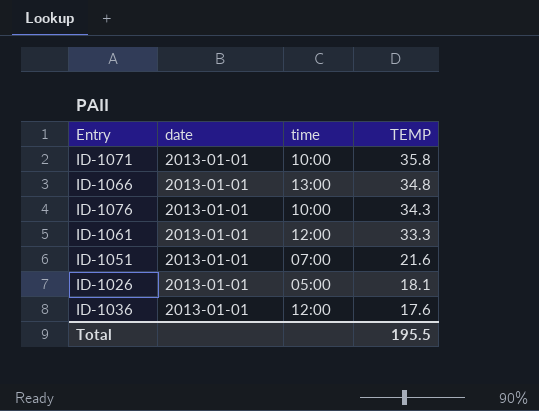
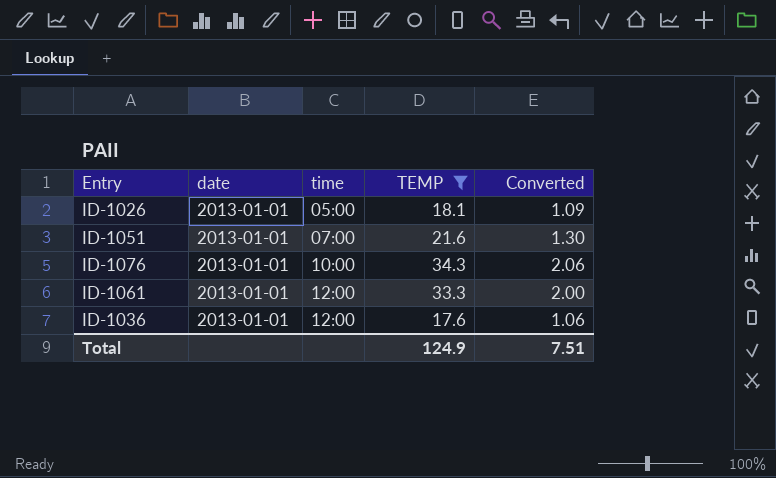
filter: none -> TEMP <= 34.3
row order: TEMP descending -> time ascending
column Converted | formula: none -> [TEMP] * 0.06
Total | TEMP: 195.5 -> 124.9

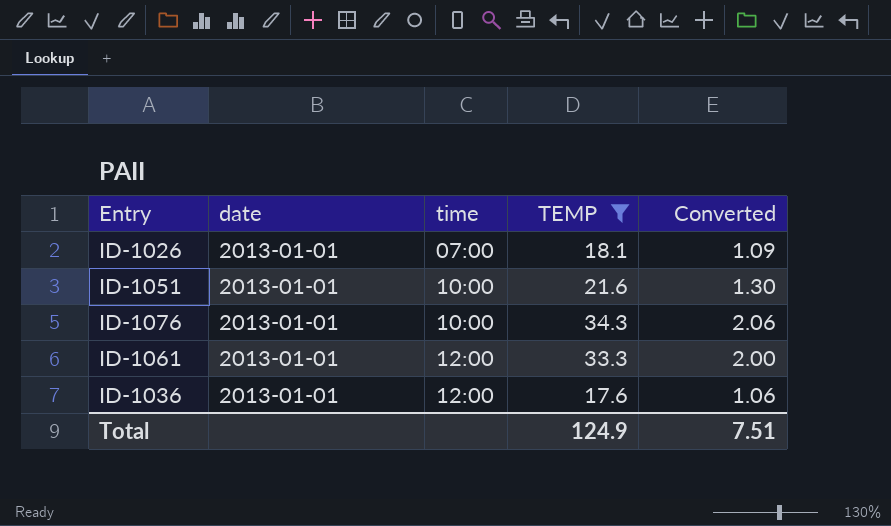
ID-1026 | time: 05:00 -> 07:00
ID-1051 | time: 07:00 -> 10:00

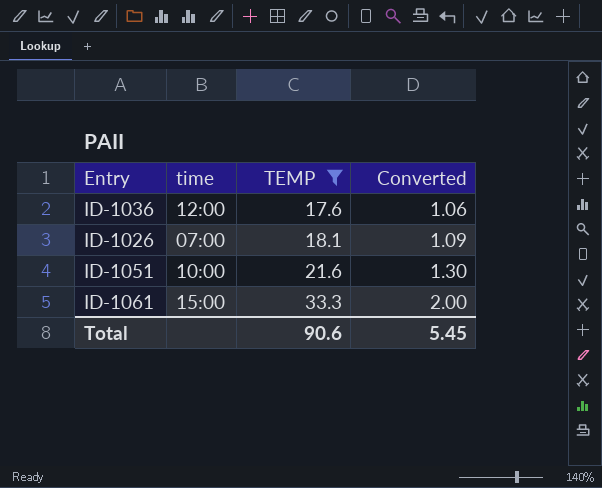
row order: time ascending -> TEMP ascending
column date | position: 2 -> none
row ID-1076: 2013-01-01 | 10:00 | 34.3 | 2.06 -> none
ID-1061 | time: 12:00 -> 15:00
Total | TEMP: 124.9 -> 90.6
Total | Converted: 7.51 -> 5.45

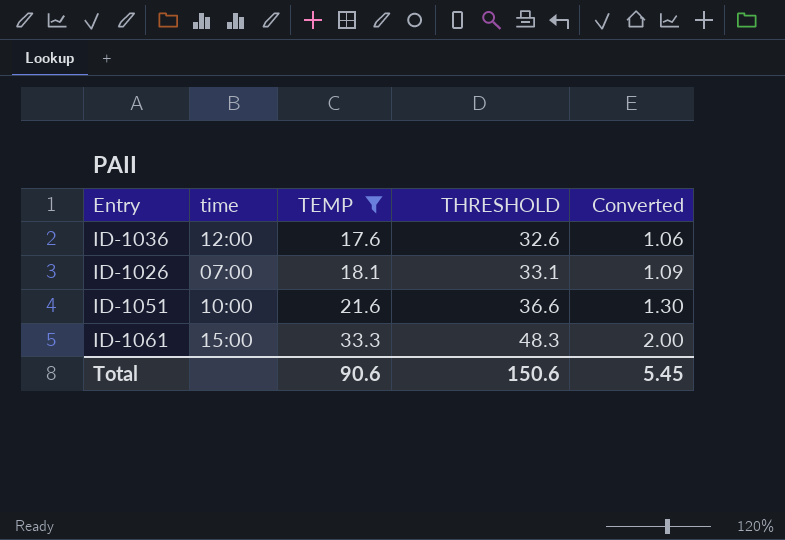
column THRESHOLD | formula: none -> [TEMP] + 15

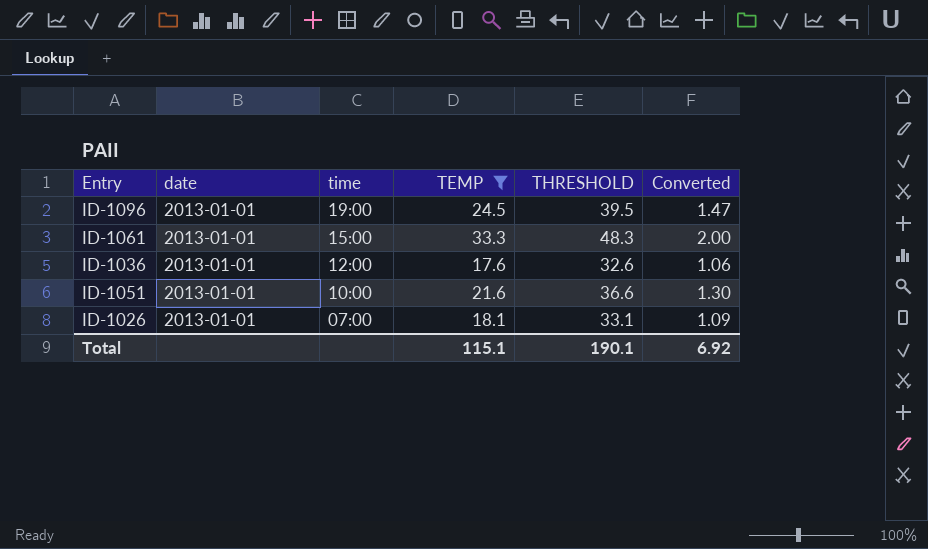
row order: TEMP ascending -> time descending
column date | position: none -> 2
row ID-1096: none -> 2013-01-01 | 19:00 | 24.5 | 39.5 | 1.47
Total | TEMP: 90.6 -> 115.1
Total | THRESHOLD: 150.6 -> 190.1
Total | Converted: 5.45 -> 6.92

